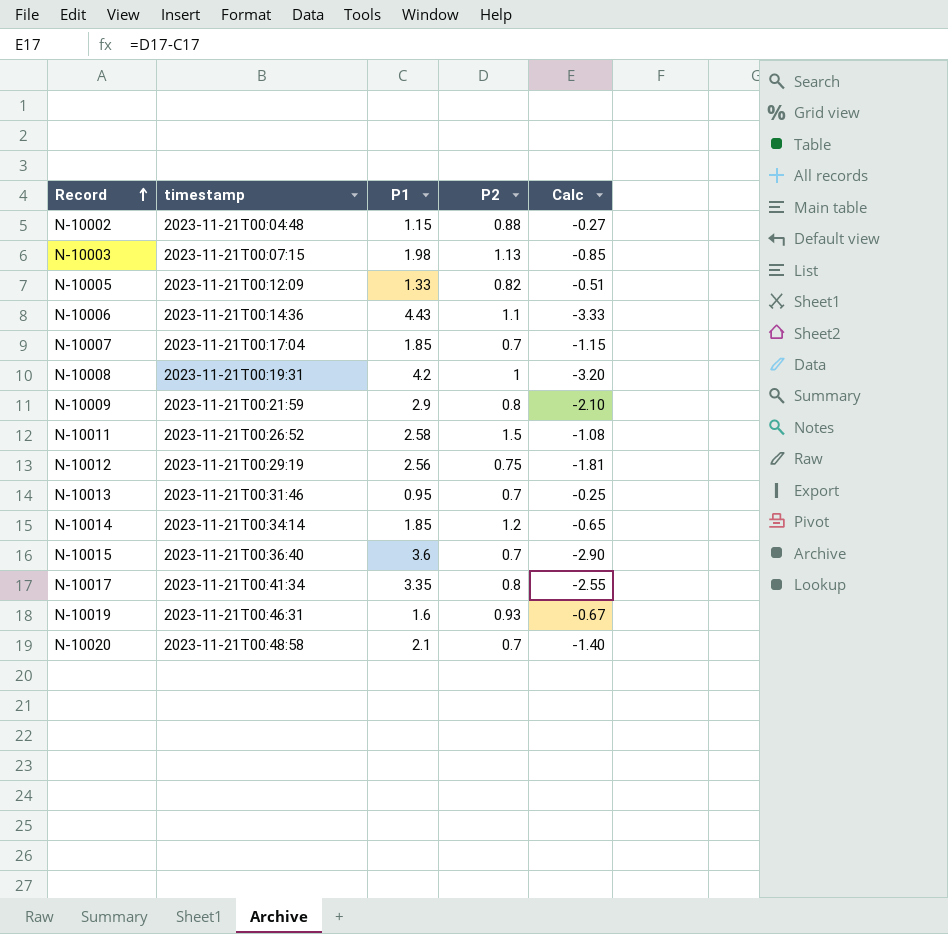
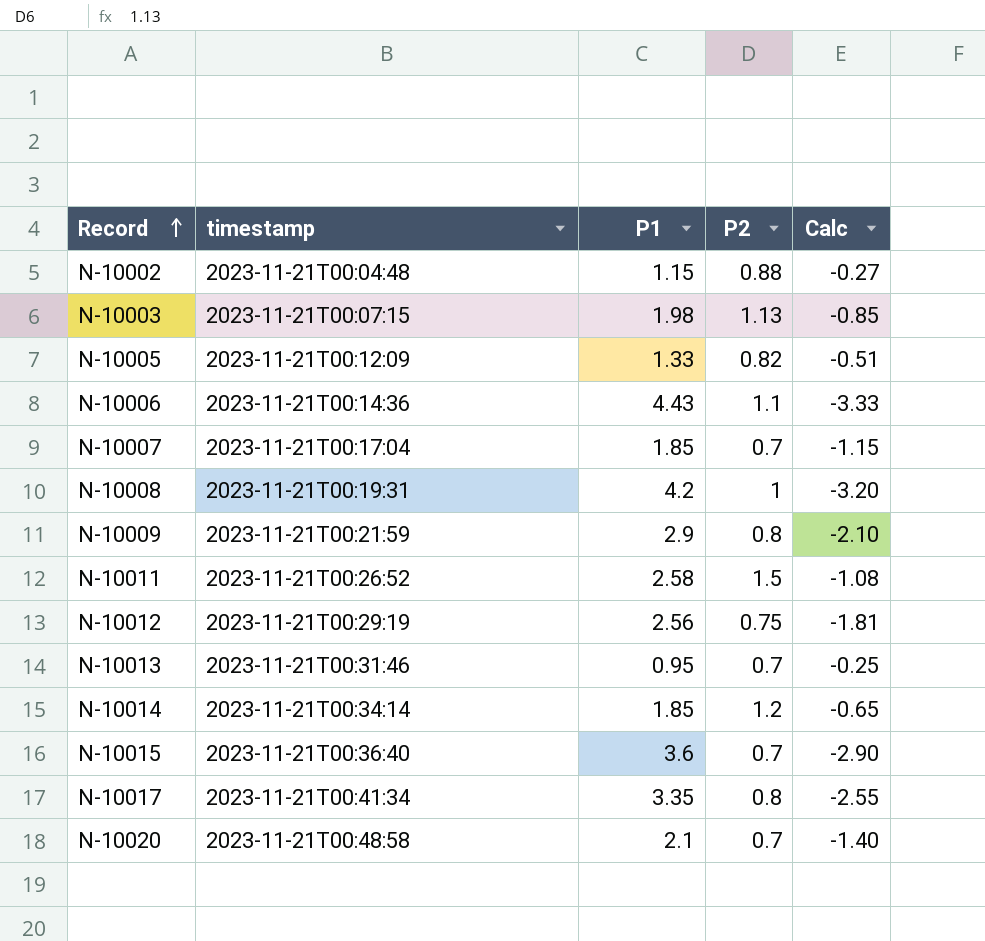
row N-10019: 2023-11-21T00:46:31 | 1.6 | 0.93 | -0.67 -> none

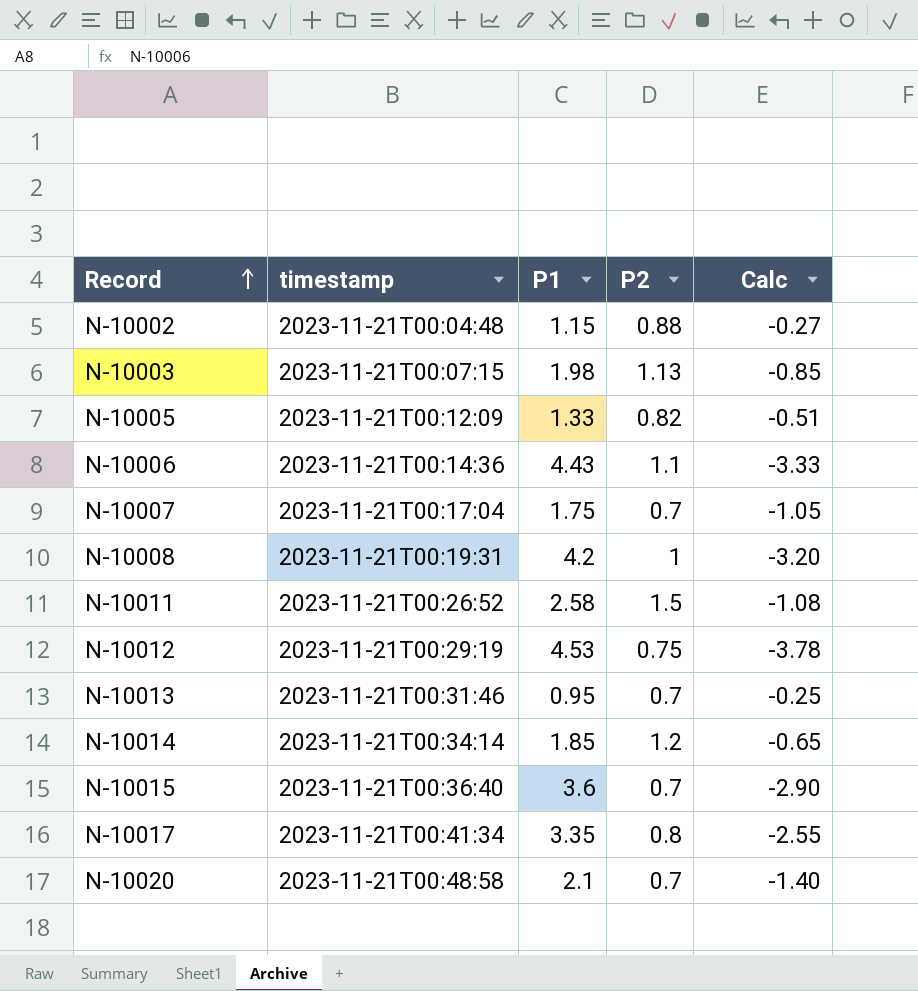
row N-10009: 2023-11-21T00:21:59 | 2.9 | 0.8 | -2.10 -> none
N-10007 | P1: 1.85 -> 1.75
N-10007 | Calc: -1.15 -> -1.05
N-10012 | P1: 2.56 -> 4.53
N-10012 | Calc: -1.81 -> -3.78

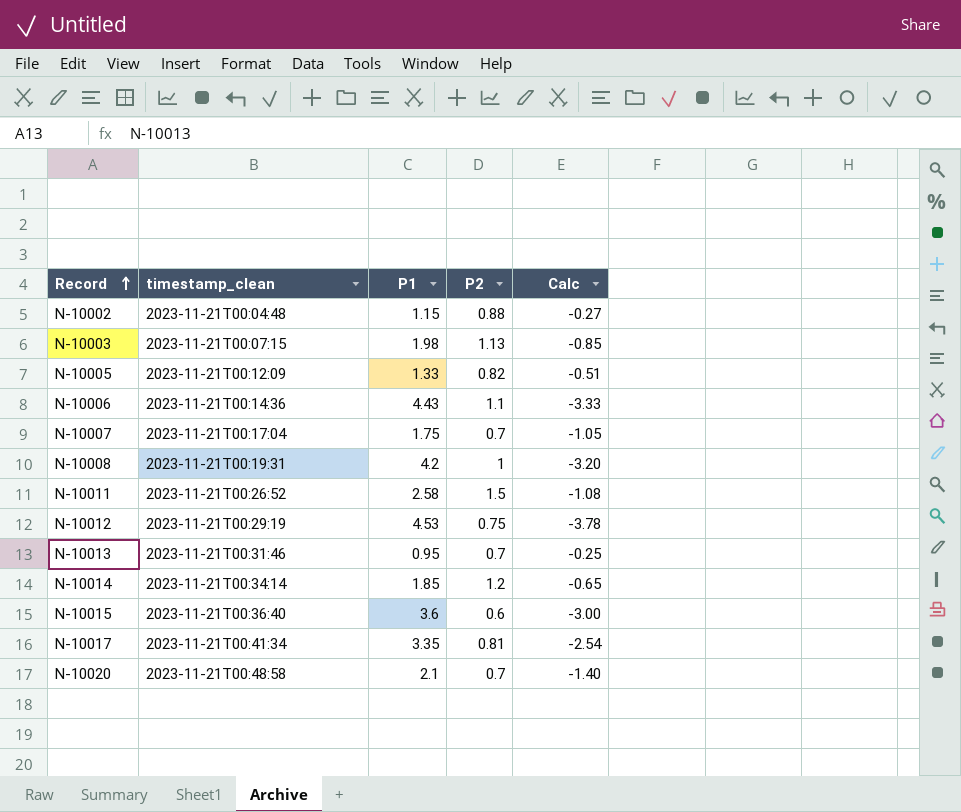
column name: timestamp -> timestamp_clean
N-10015 | P2: 0.7 -> 0.6
N-10015 | Calc: -2.90 -> -3.00
N-10017 | P2: 0.8 -> 0.81
N-10017 | Calc: -2.55 -> -2.54

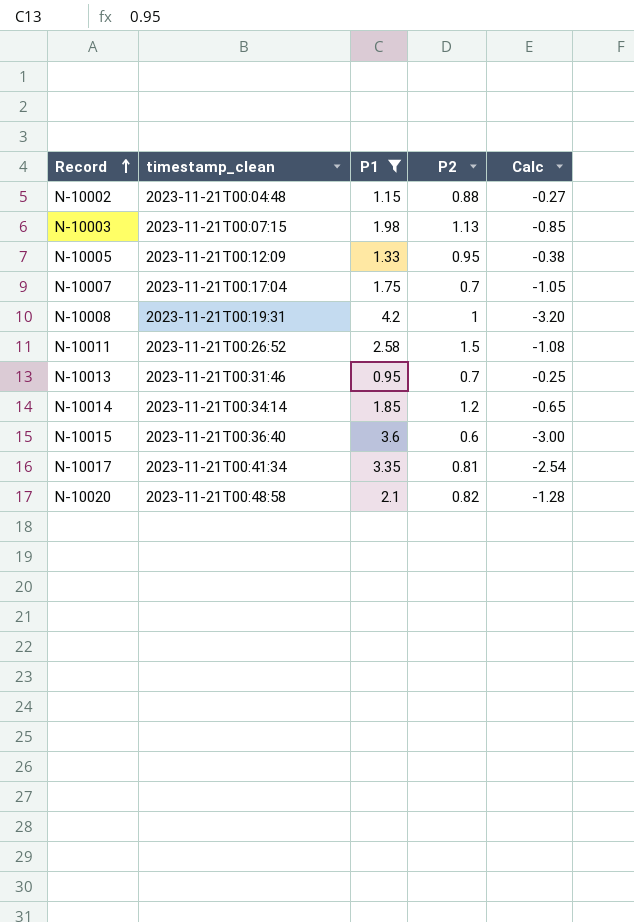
filter: none -> P1 <= 4.2
N-10005 | P2: 0.82 -> 0.95
N-10005 | Calc: -0.51 -> -0.38
N-10020 | P2: 0.7 -> 0.82
N-10020 | Calc: -1.40 -> -1.28

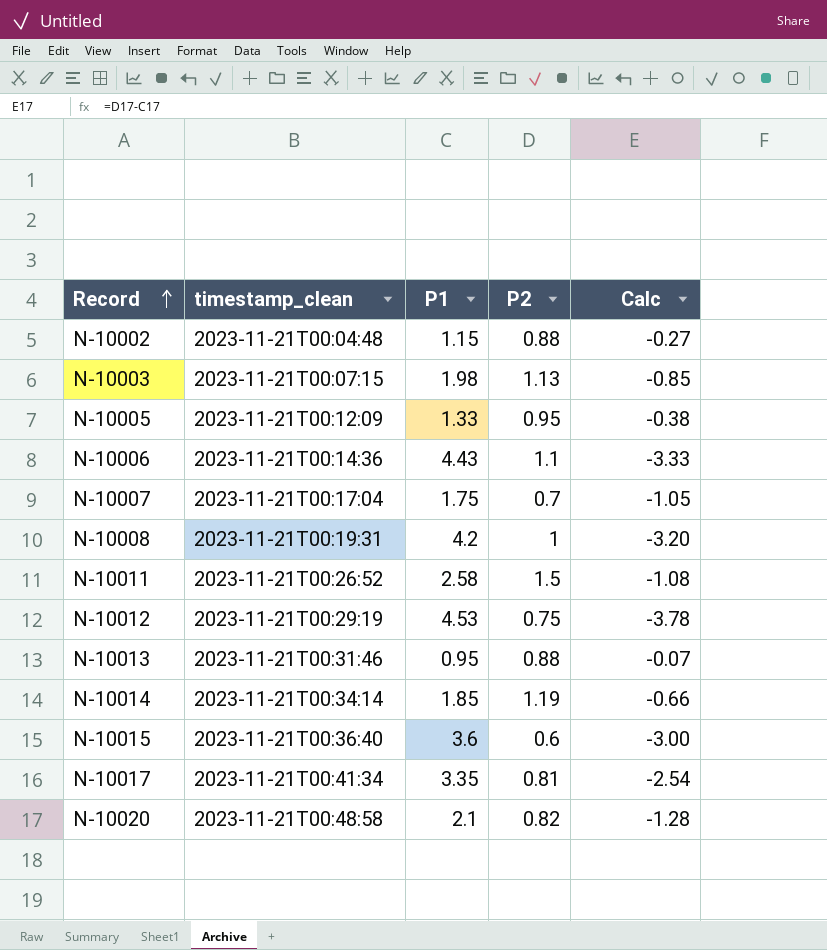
filter: P1 <= 4.2 -> none
N-10013 | P2: 0.7 -> 0.88
N-10013 | Calc: -0.25 -> -0.07
N-10014 | P2: 1.2 -> 1.19
N-10014 | Calc: -0.65 -> -0.66

